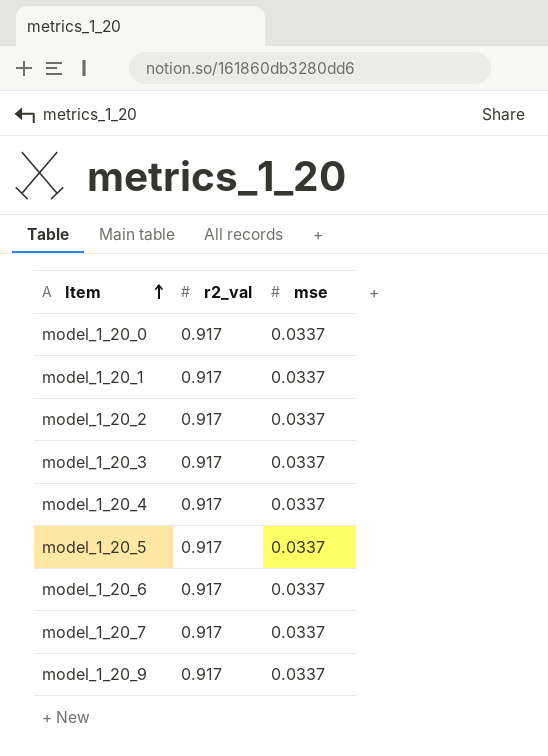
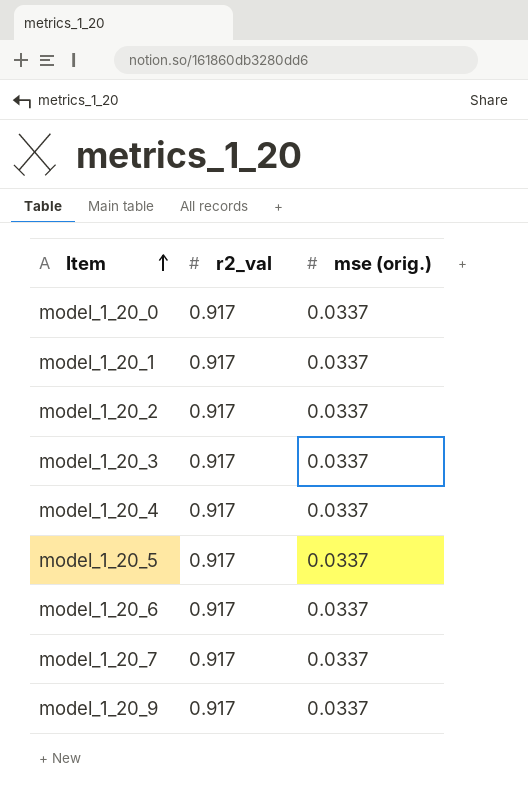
column name: mse -> mse (orig.)

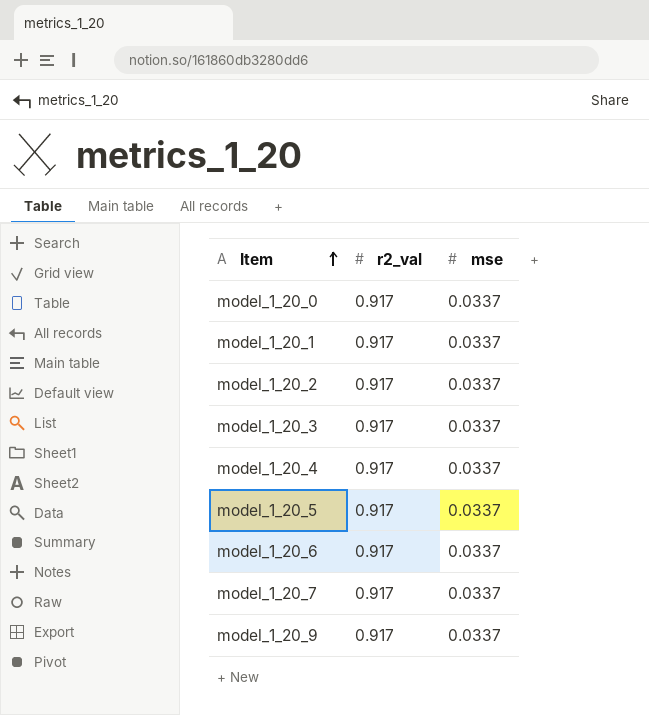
column name: mse (orig.) -> mse

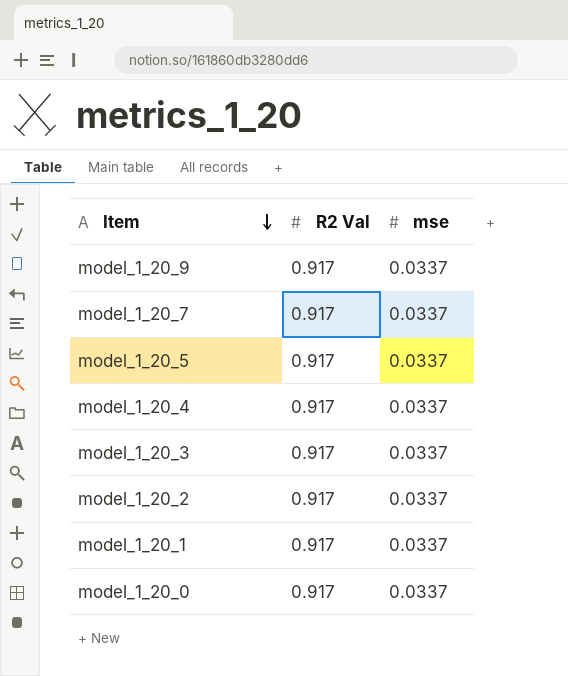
row order: Item ascending -> Item descending
column name: r2_val -> R2 Val
row model_1_20_6: 0.917 | 0.0337 -> none

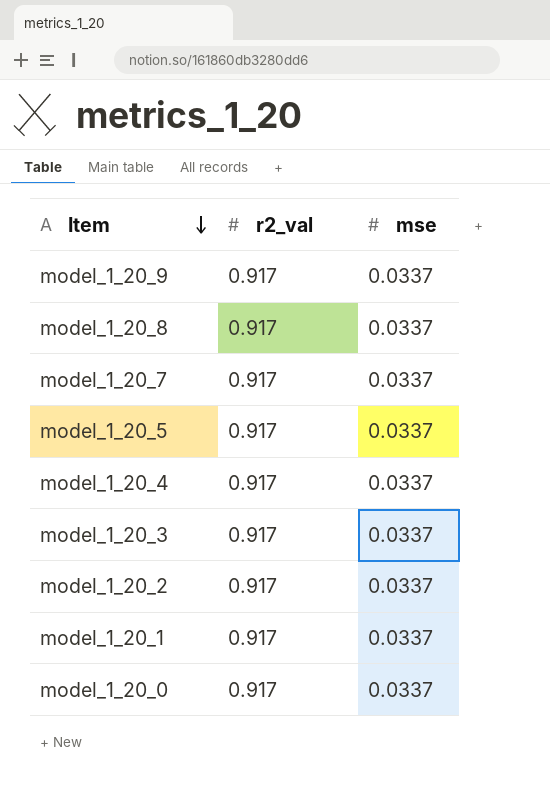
column name: R2 Val -> r2_val
row model_1_20_8: none -> 0.917 | 0.0337

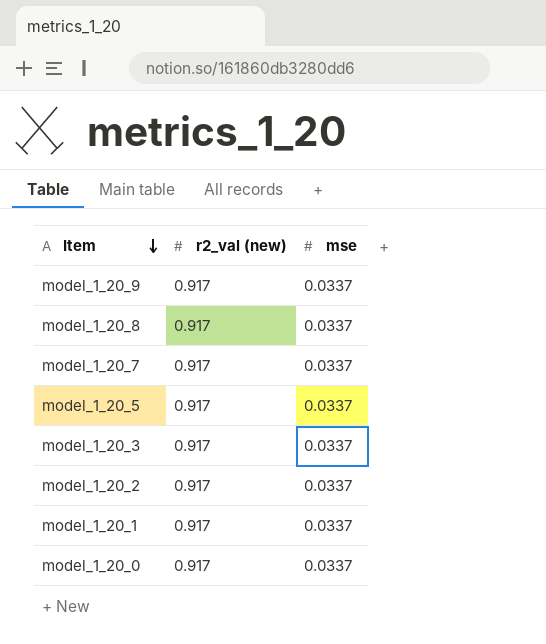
column name: r2_val -> r2_val (new)
row model_1_20_4: 0.917 | 0.0337 -> none

